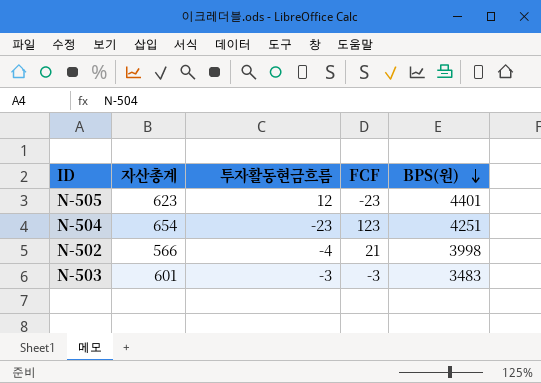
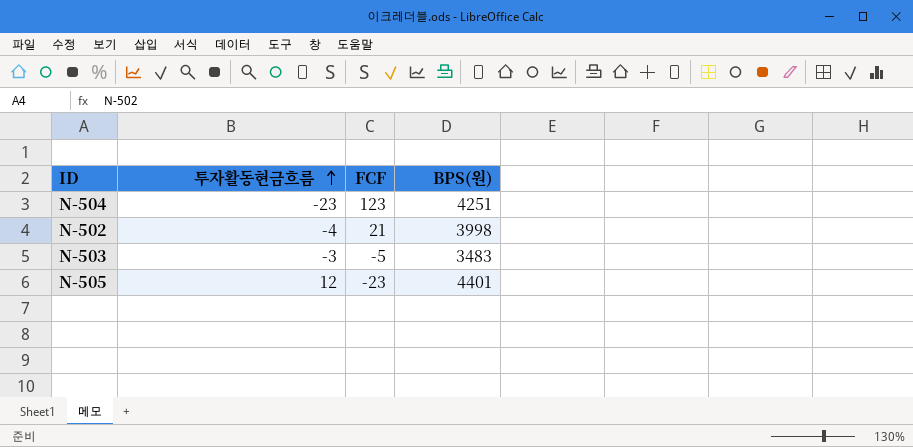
row order: BPS(원) descending -> 투자활동현금흐름 ascending
column 자산총계 | position: 2 -> none
N-503 | FCF: -3 -> -5

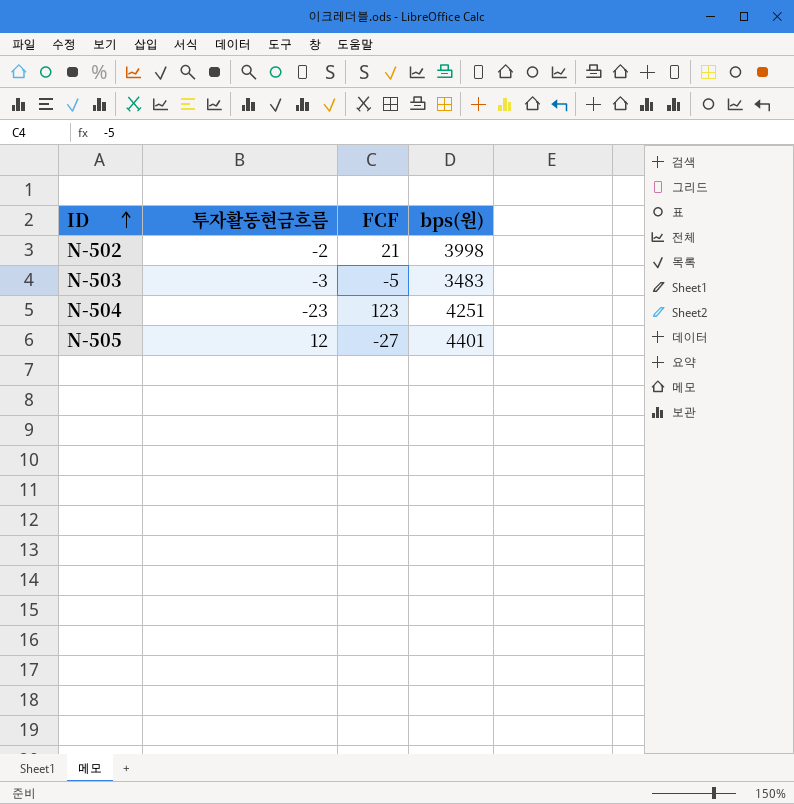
row order: 투자활동현금흐름 ascending -> ID ascending
column name: BPS(원) -> bps(원)
N-502 | 투자활동현금흐름: -4 -> -2
N-505 | FCF: -23 -> -27

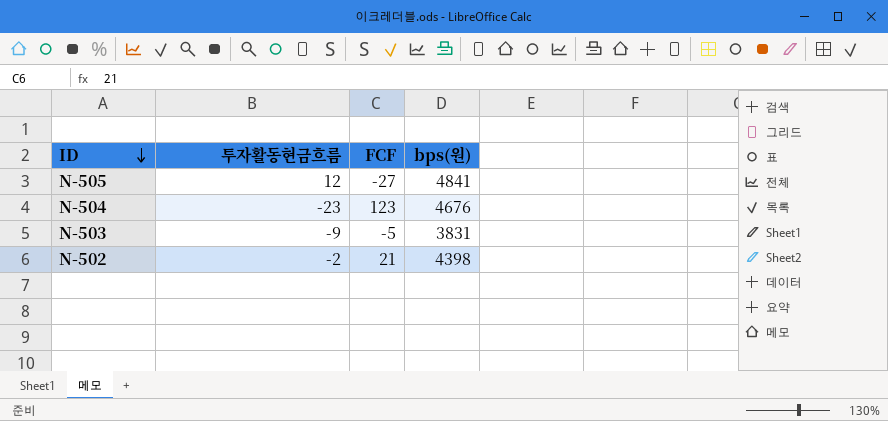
row order: ID ascending -> ID descending
N-505 | bps(원): 4401 -> 4841
N-504 | bps(원): 4251 -> 4676
N-503 | 투자활동현금흐름: -3 -> -9
N-503 | bps(원): 3483 -> 3831
N-502 | bps(원): 3998 -> 4398

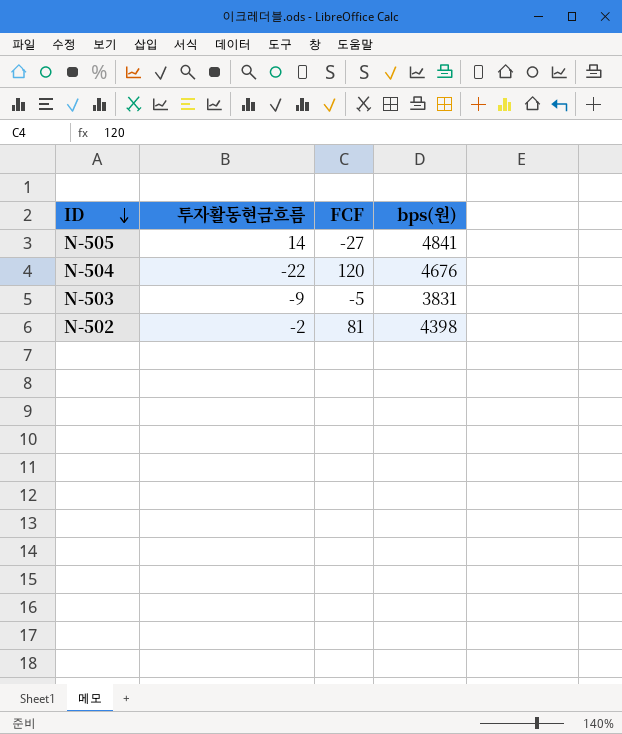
N-505 | 투자활동현금흐름: 12 -> 14
N-504 | 투자활동현금흐름: -23 -> -22
N-504 | FCF: 123 -> 120
N-502 | FCF: 21 -> 81

